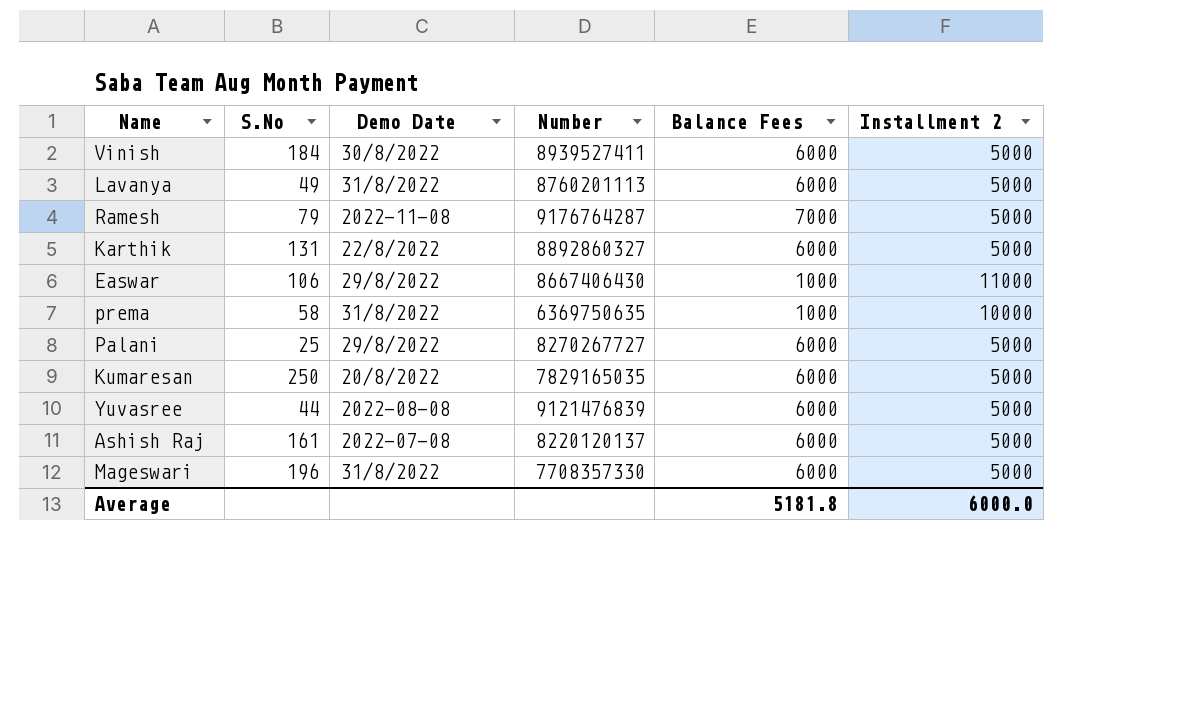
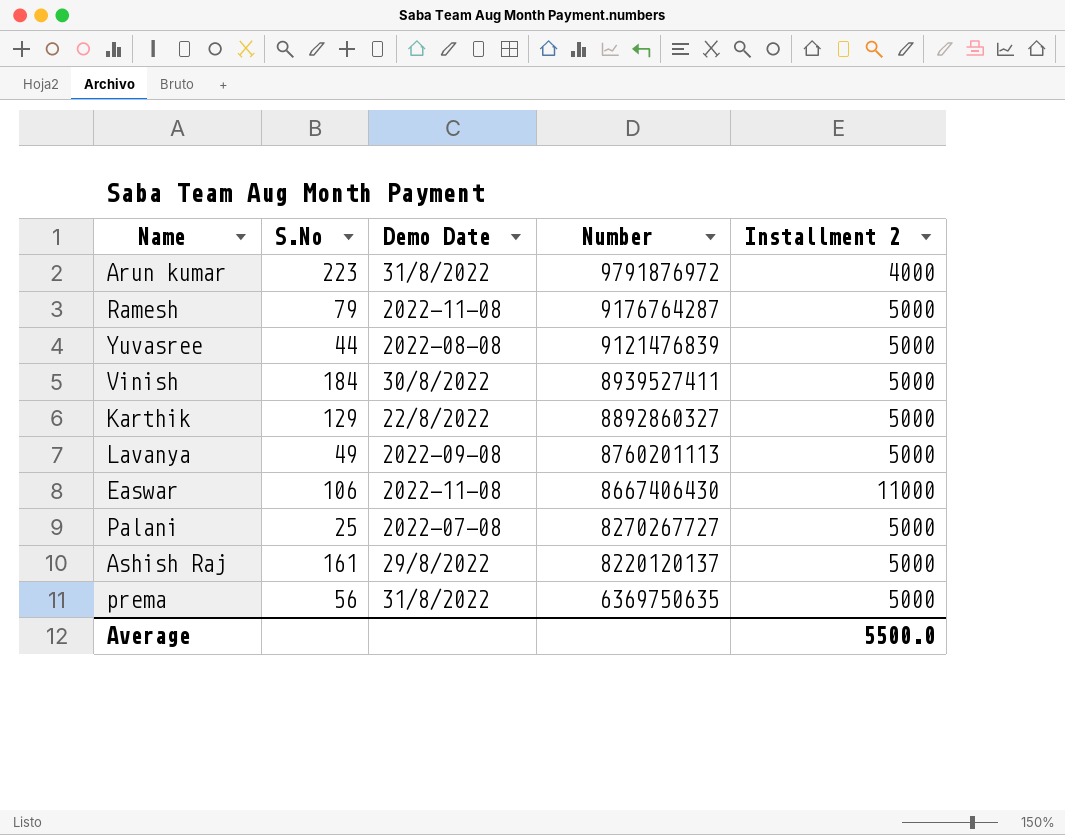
row order: none -> Number descending
column Balance Fees | position: 5 -> none
row Kumaresan: 250 | 20/8/2022 | 7829165035 | 6000 | 5000 -> none
row Mageswari: 196 | 31/8/2022 | 7708357330 | 6000 | 5000 -> none
row Arun kumar: none -> 223 | 31/8/2022 | 9791876972 | 4000
Karthik | S.No: 131 -> 129
Lavanya | Demo Date: 31/8/2022 -> 2022-09-08
Easwar | Demo Date: 29/8/2022 -> 2022-11-08
Palani | Demo Date: 29/8/2022 -> 2022-07-08
Ashish Raj | Demo Date: 2022-07-08 -> 29/8/2022
prema | S.No: 58 -> 56
prema | Installment 2: 10000 -> 5000
Average | Installment 2: 6000.0 -> 5500.0

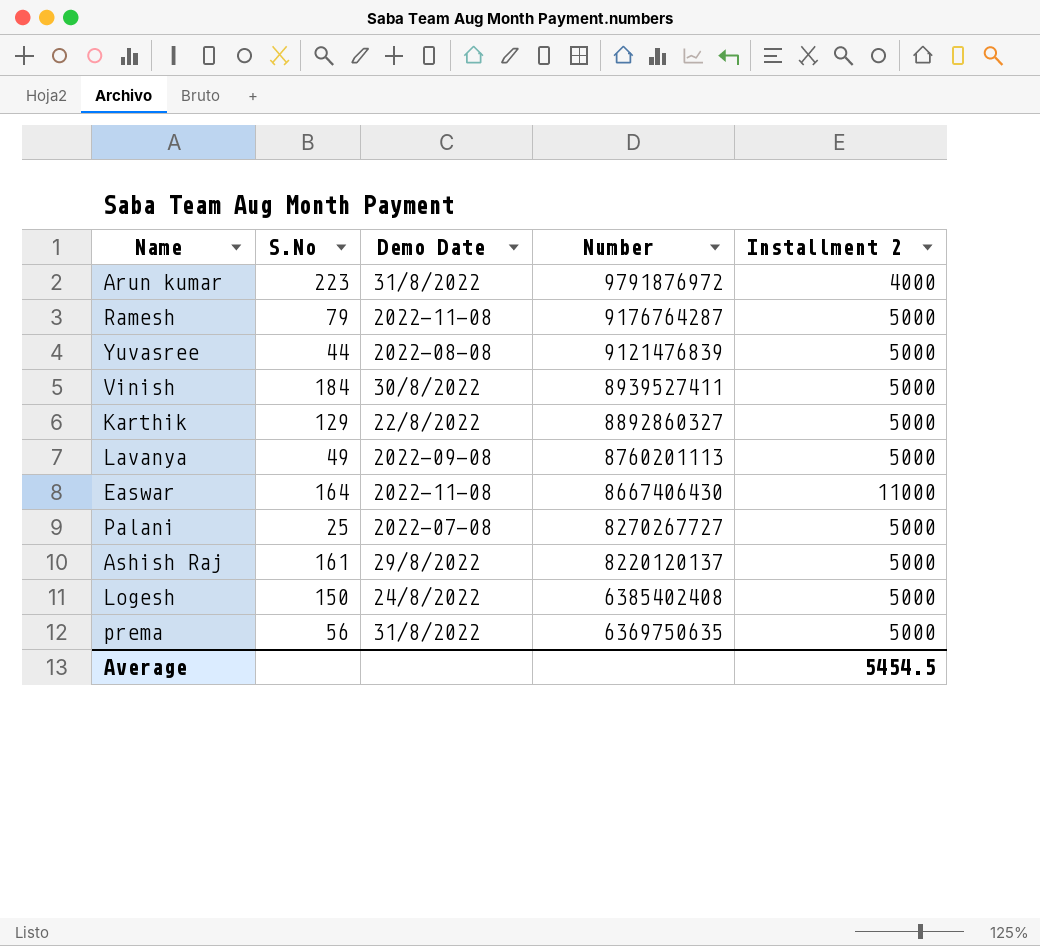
Easwar | S.No: 106 -> 164
row Logesh: none -> 150 | 24/8/2022 | 6385402408 | 5000
Average | Installment 2: 5500.0 -> 5454.5

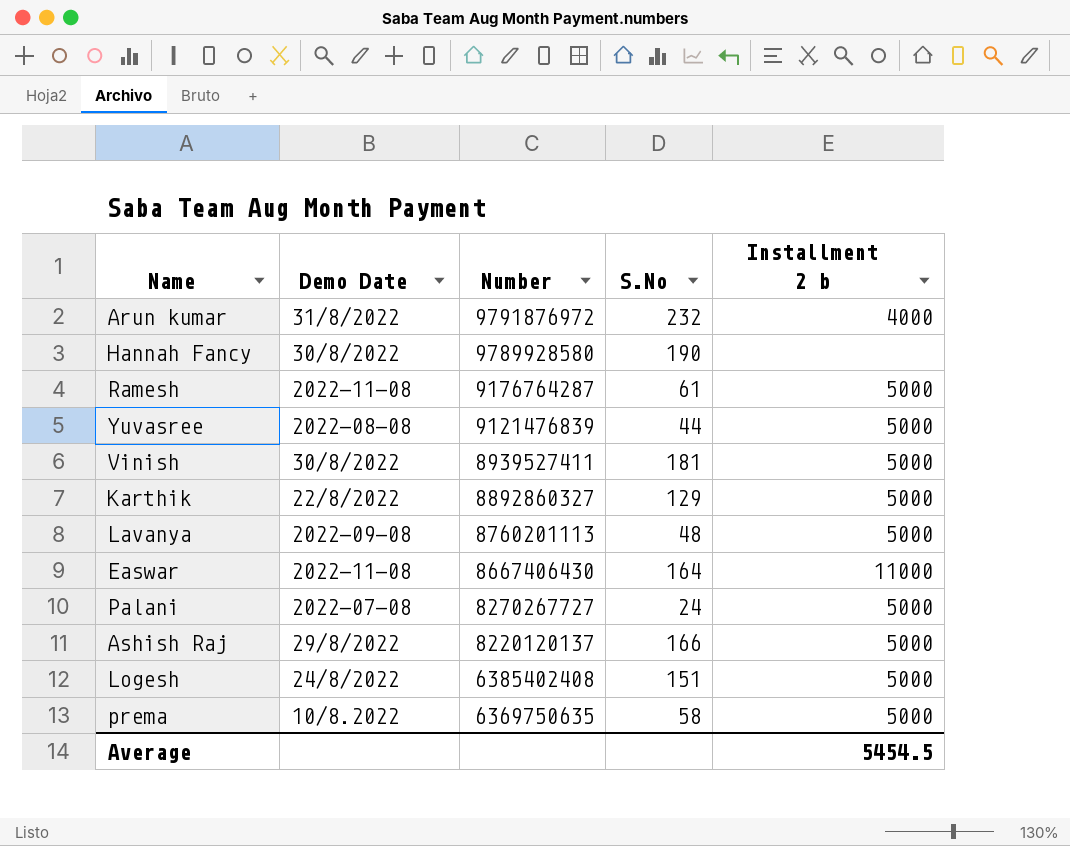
column S.No | position: 2 -> 4
column name: Installment 2 -> Installment 2 b
Arun kumar | S.No: 223 -> 232
row Hannah Fancy: none -> 30/8/2022 | 9789928580 | 190 | none
Ramesh | S.No: 79 -> 61
Vinish | S.No: 184 -> 181
Lavanya | S.No: 49 -> 48
Palani | S.No: 25 -> 24
Ashish Raj | S.No: 161 -> 166
Logesh | S.No: 150 -> 151
prema | Demo Date: 31/8/2022 -> 10/8.2022
prema | S.No: 56 -> 58

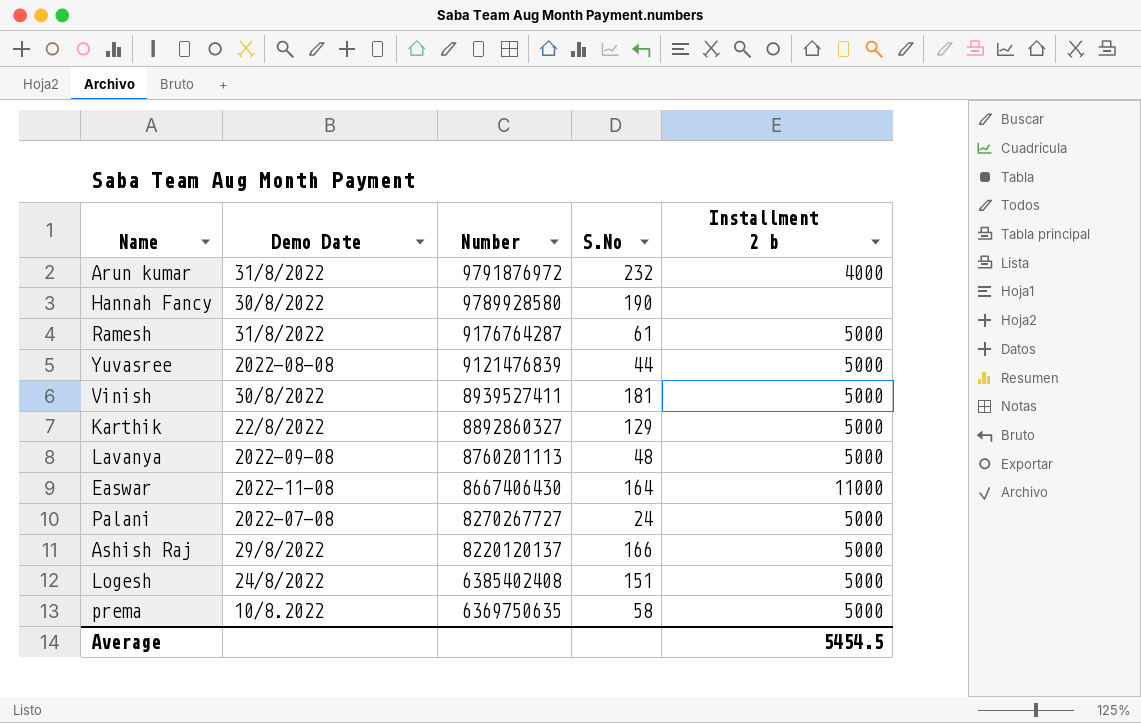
Ramesh | Demo Date: 2022-11-08 -> 31/8/2022

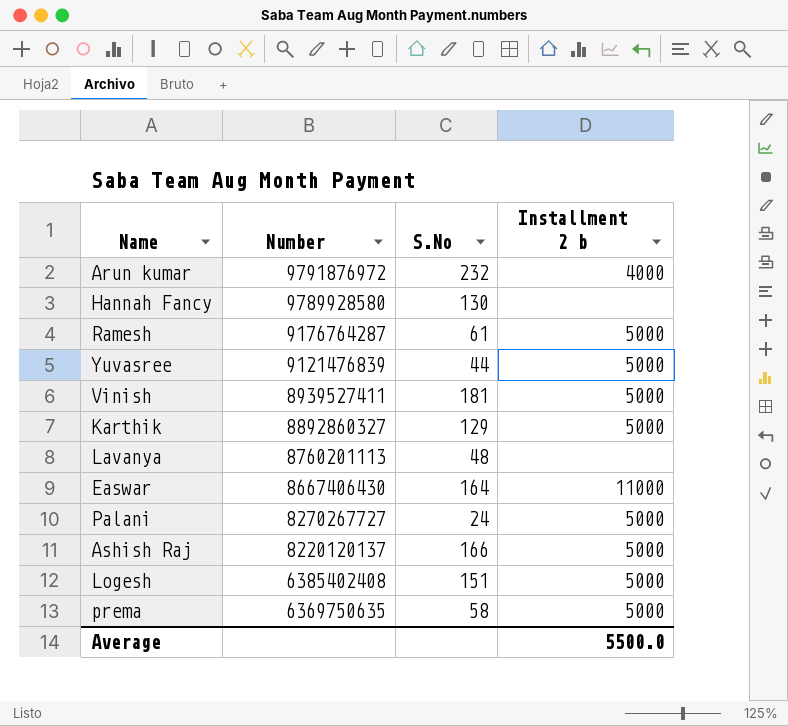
column Demo Date | position: 2 -> none
Hannah Fancy | S.No: 190 -> 130
Lavanya | Installment 2 b: 5000 -> none
Average | Installment 2 b: 5454.5 -> 5500.0

